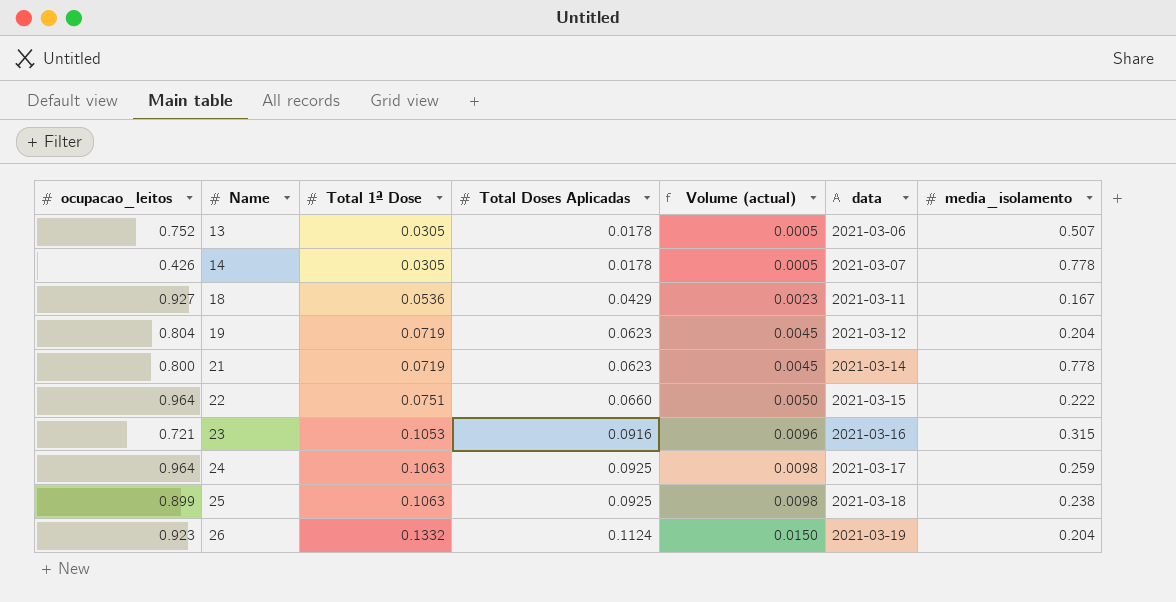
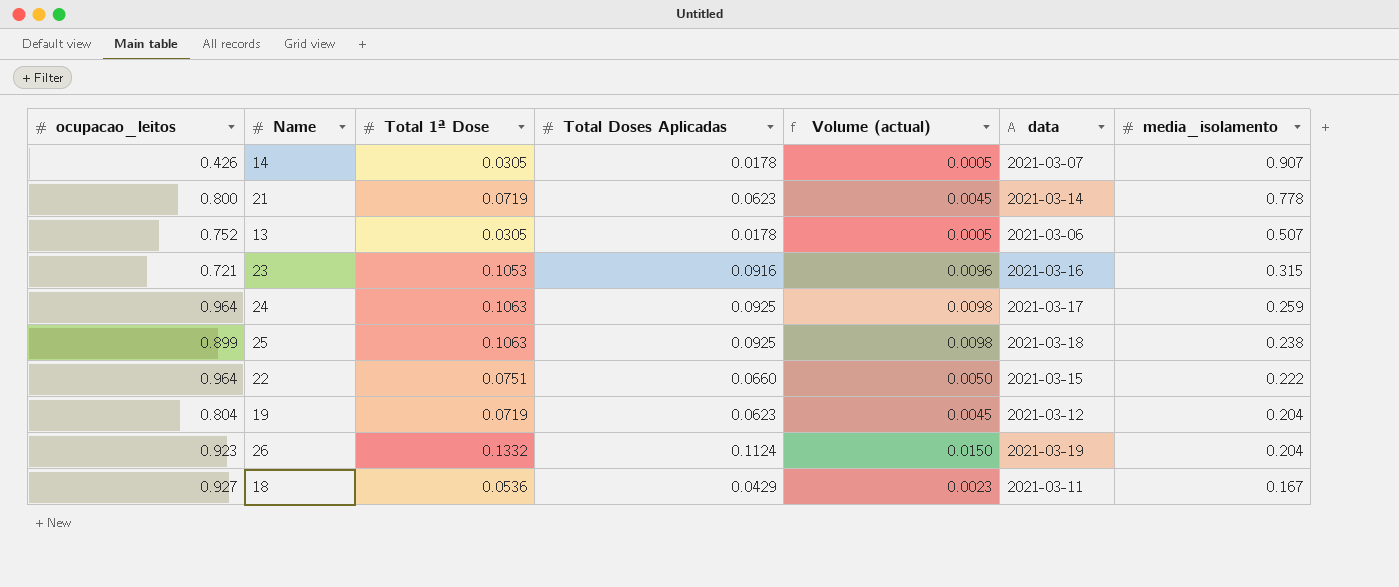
row order: Name ascending -> media_isolamento descending
14 | media_isolamento: 0.778 -> 0.907

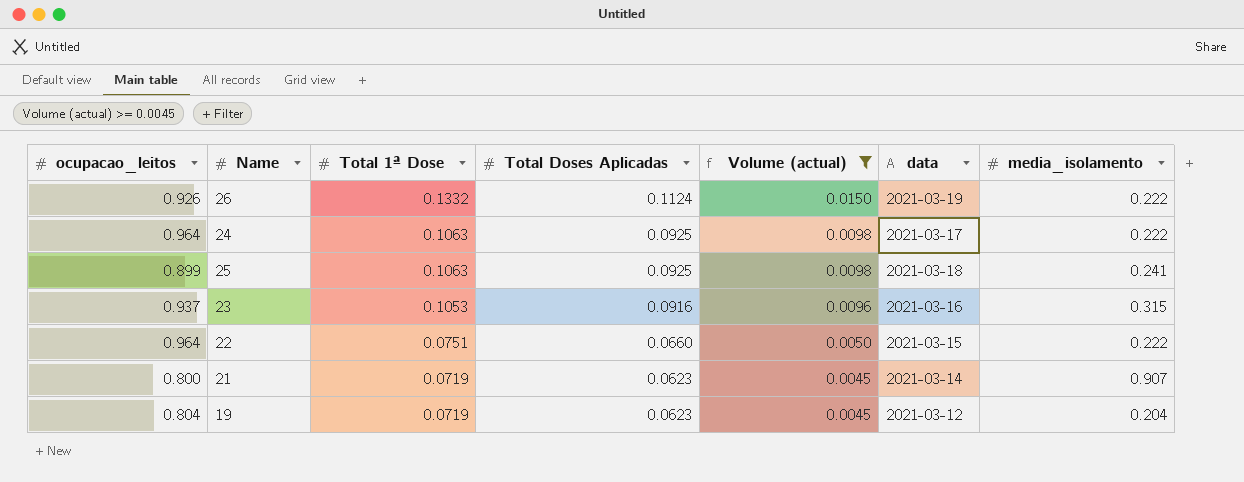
filter: none -> Volume (actual) >= 0.0045
row order: media_isolamento descending -> Total 1ª Dose descending
26 | ocupacao_leitos: 0.923 -> 0.926
26 | media_isolamento: 0.204 -> 0.222
24 | media_isolamento: 0.259 -> 0.222
25 | media_isolamento: 0.238 -> 0.241
23 | ocupacao_leitos: 0.721 -> 0.937
21 | media_isolamento: 0.778 -> 0.907

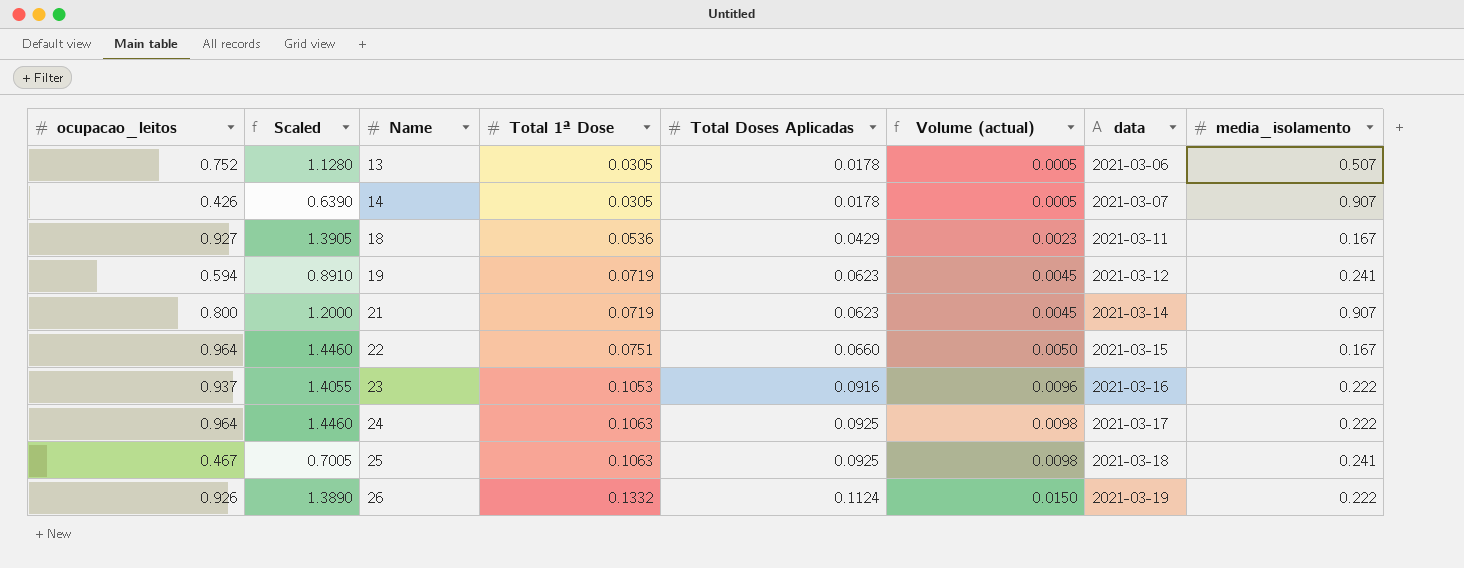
filter: Volume (actual) >= 0.0045 -> none
row order: Total 1ª Dose descending -> Name ascending
column Scaled | formula: none -> [ocupacao_leitos] * 1.5
19 | ocupacao_leitos: 0.804 -> 0.594
19 | media_isolamento: 0.204 -> 0.241
22 | media_isolamento: 0.222 -> 0.167
23 | media_isolamento: 0.315 -> 0.222
25 | ocupacao_leitos: 0.899 -> 0.467

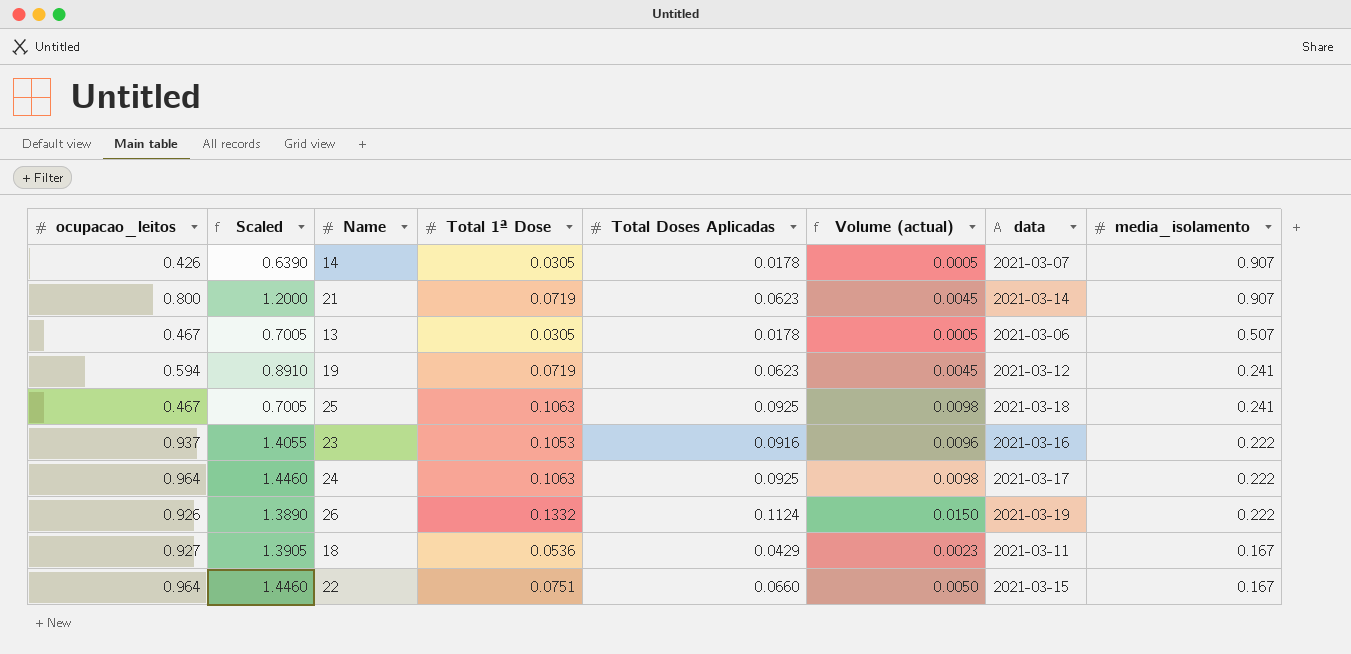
row order: Name ascending -> media_isolamento descending
13 | ocupacao_leitos: 0.752 -> 0.467
13 | Scaled: 1.1280 -> 0.7005

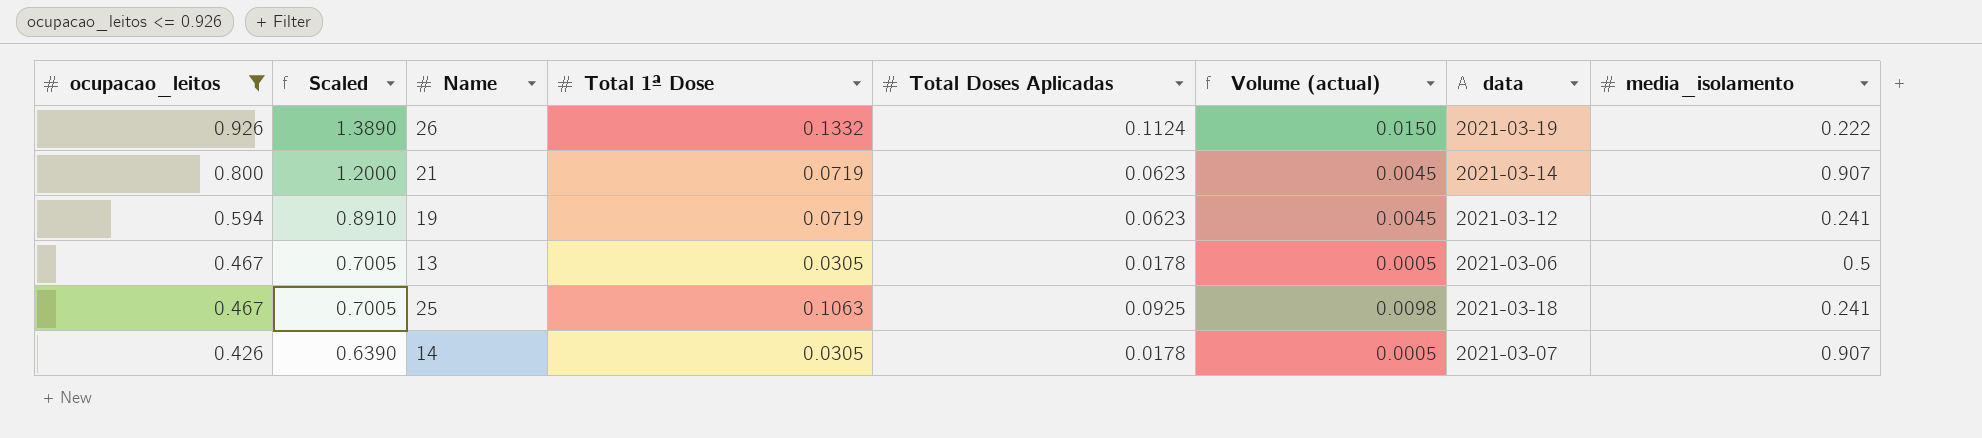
filter: none -> ocupacao_leitos <= 0.926
row order: media_isolamento descending -> ocupacao_leitos descending
13 | media_isolamento: 0.507 -> 0.5

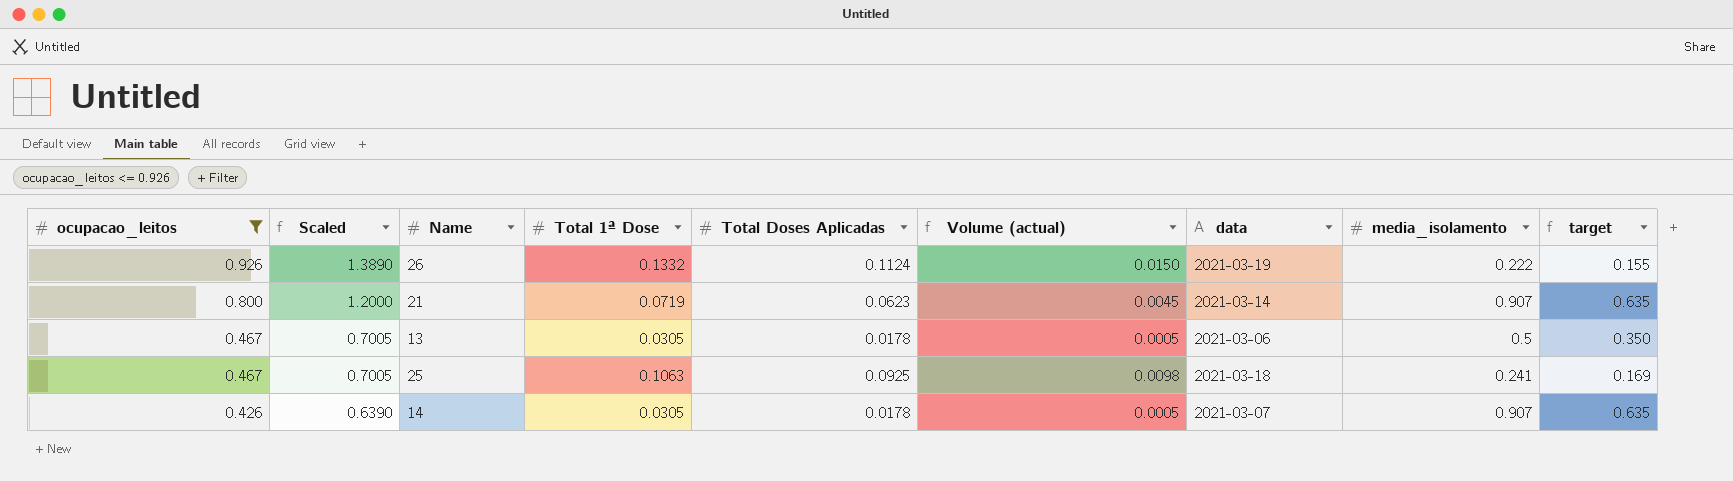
column target | formula: none -> [media_isolamento] * 0.7
row 19: 0.594 | 0.8910 | 0.0719 | 0.0623 | 0.0045 | 2021-03-12 | 0.241 -> none

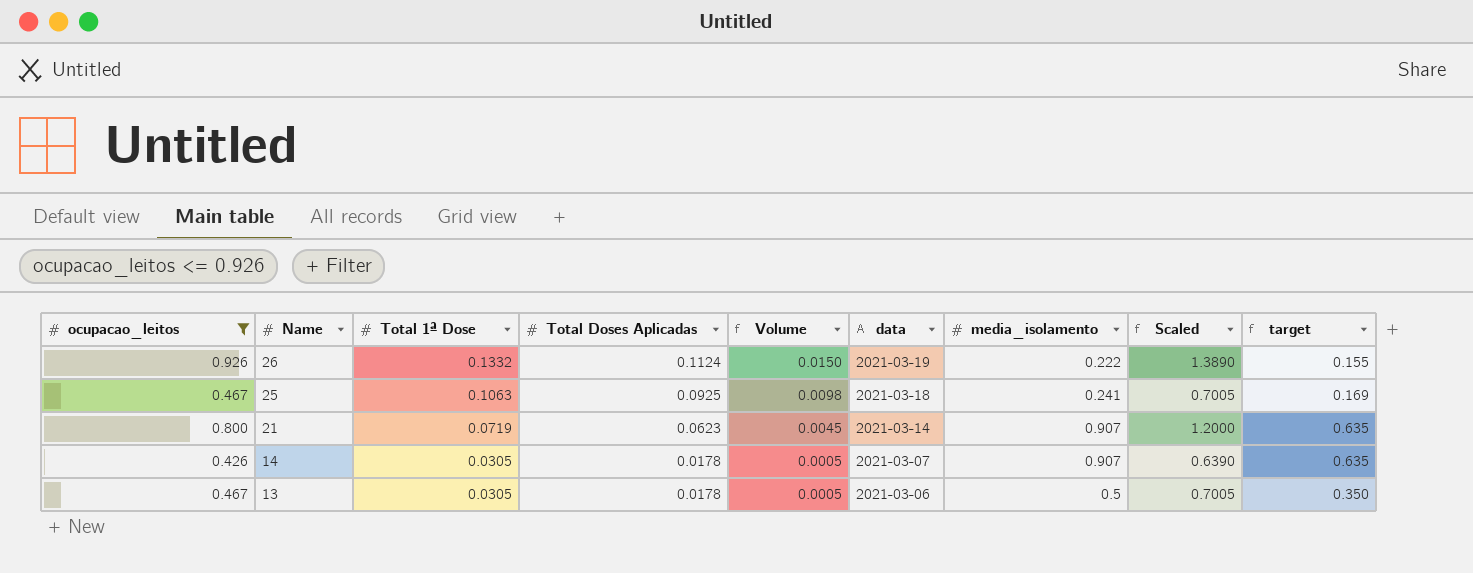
row order: ocupacao_leitos descending -> Name descending
column name: Volume (actual) -> Volume
column Scaled | position: 2 -> 8

